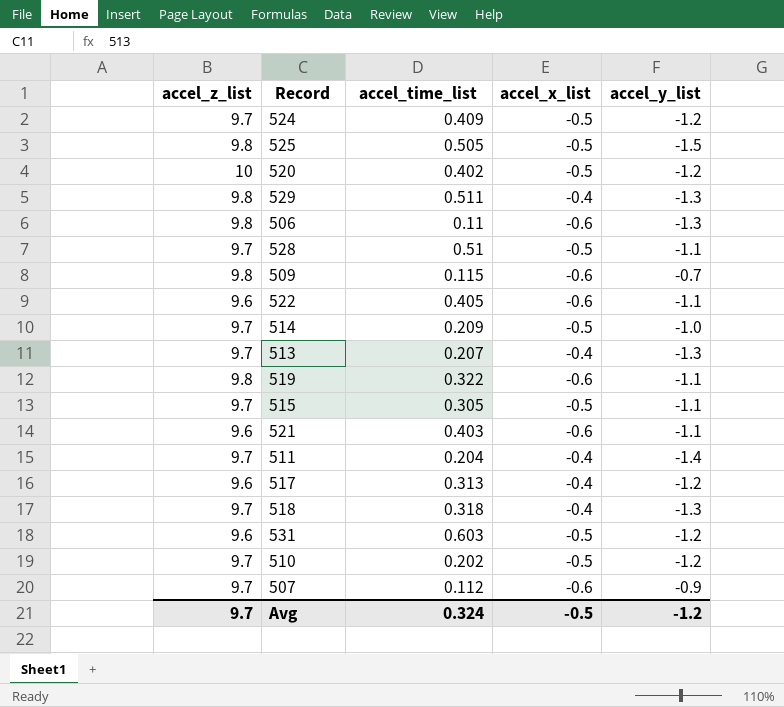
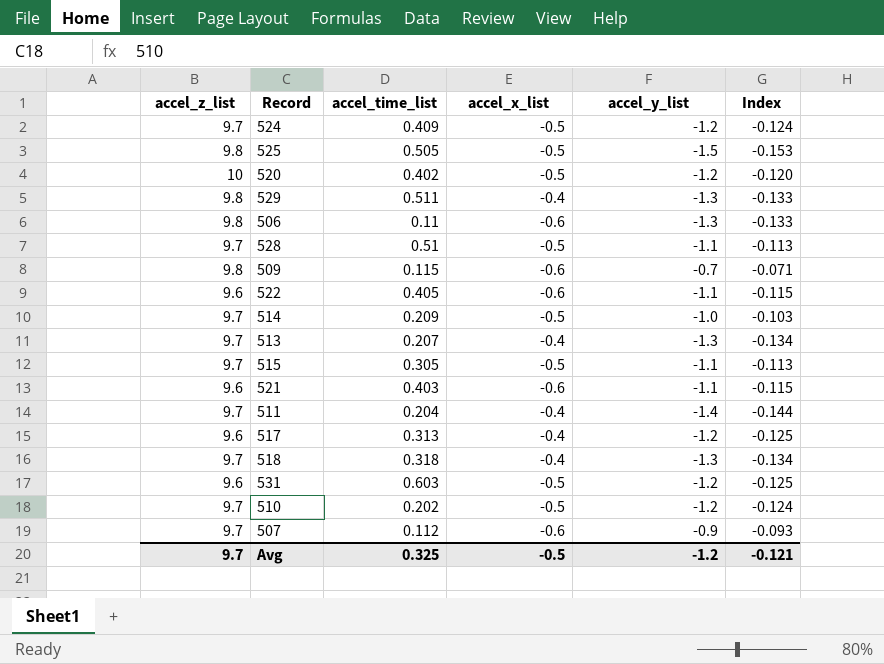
column Index | formula: none -> [accel_y_list] / [accel_z_list]
row 519: 9.8 | 0.322 | -0.6 | -1.1 -> none
Avg | accel_time_list: 0.324 -> 0.325

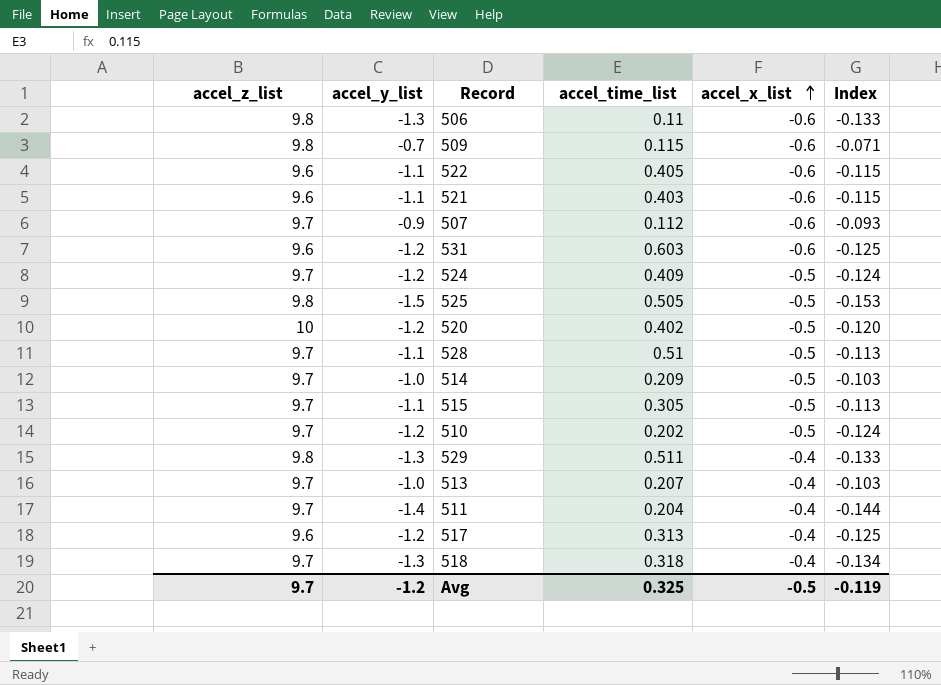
row order: none -> accel_x_list ascending
column accel_y_list | position: 5 -> 2
531 | accel_x_list: -0.5 -> -0.6
513 | accel_y_list: -1.3 -> -1.0
513 | Index: -0.134 -> -0.103
Avg | Index: -0.121 -> -0.119

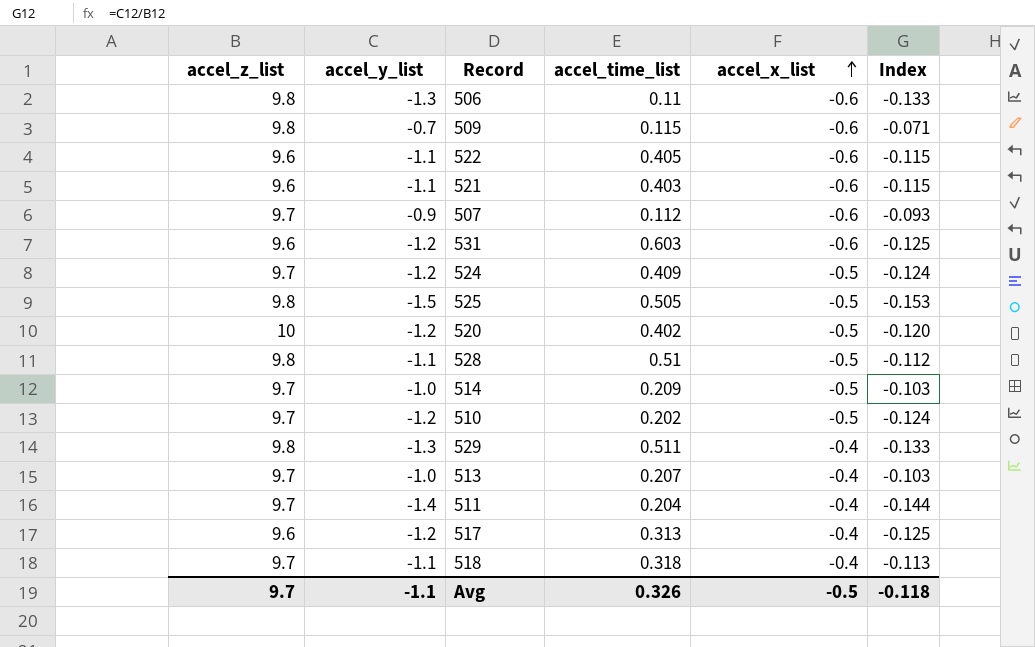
row 515: 9.7 | -1.1 | 0.305 | -0.5 | -0.113 -> none
528 | accel_z_list: 9.7 -> 9.8
528 | Index: -0.113 -> -0.112
518 | accel_y_list: -1.3 -> -1.1
518 | Index: -0.134 -> -0.113
Avg | accel_y_list: -1.2 -> -1.1
Avg | accel_time_list: 0.325 -> 0.326
Avg | Index: -0.119 -> -0.118

